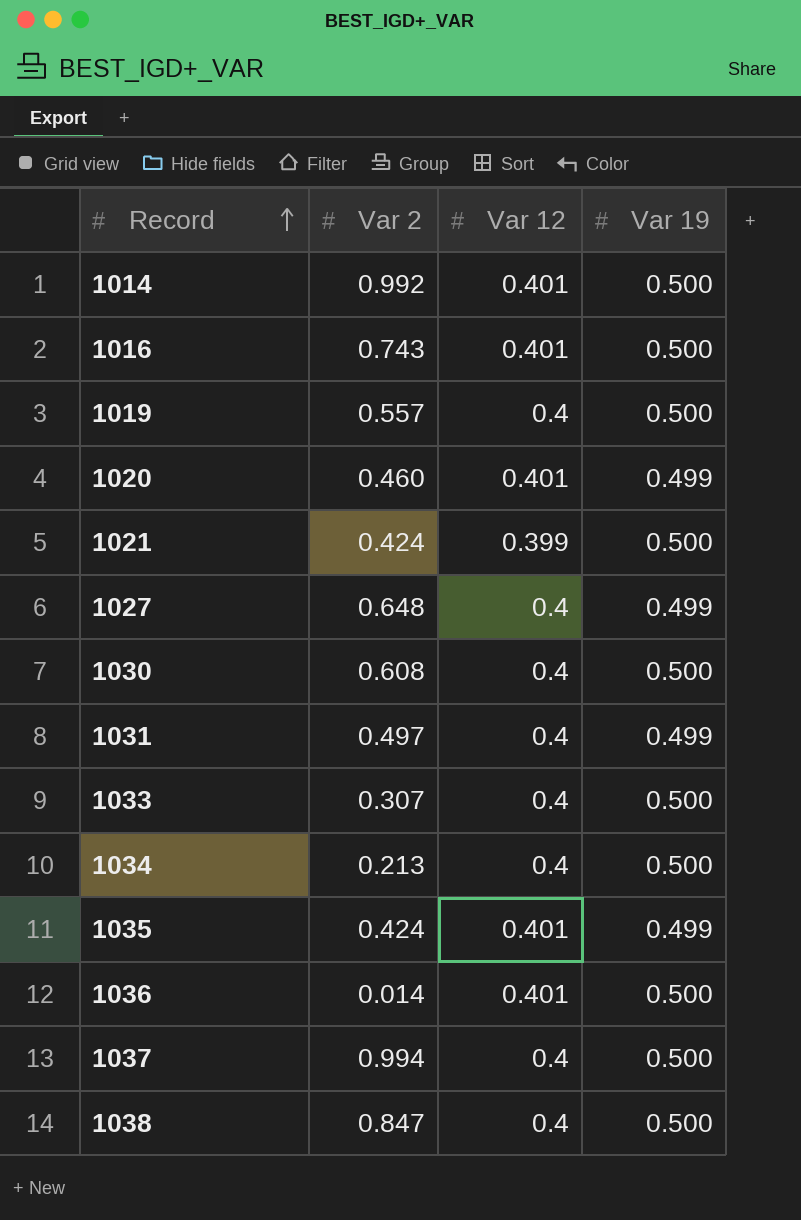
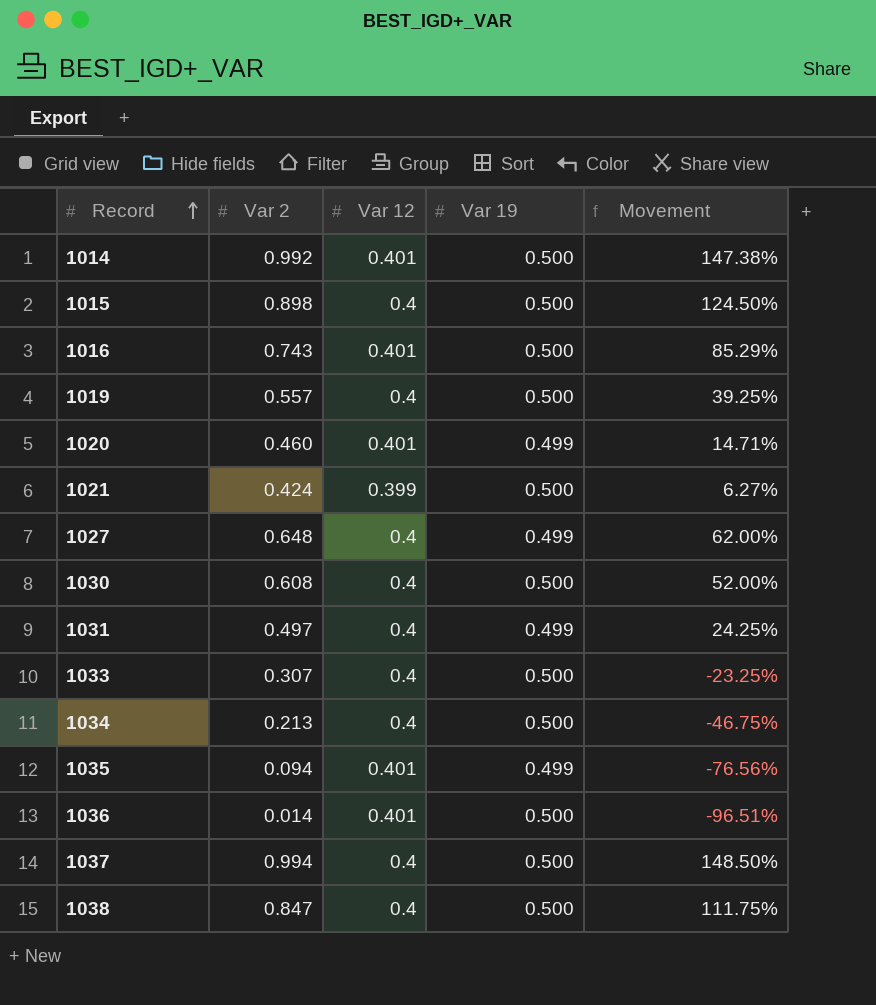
column Movement | formula: none -> ([Var 2] - [Var 12]) / [Var 12]
row 1015: none -> 0.898 | 0.4 | 0.500 | 124.50%
1035 | Var 2: 0.424 -> 0.094

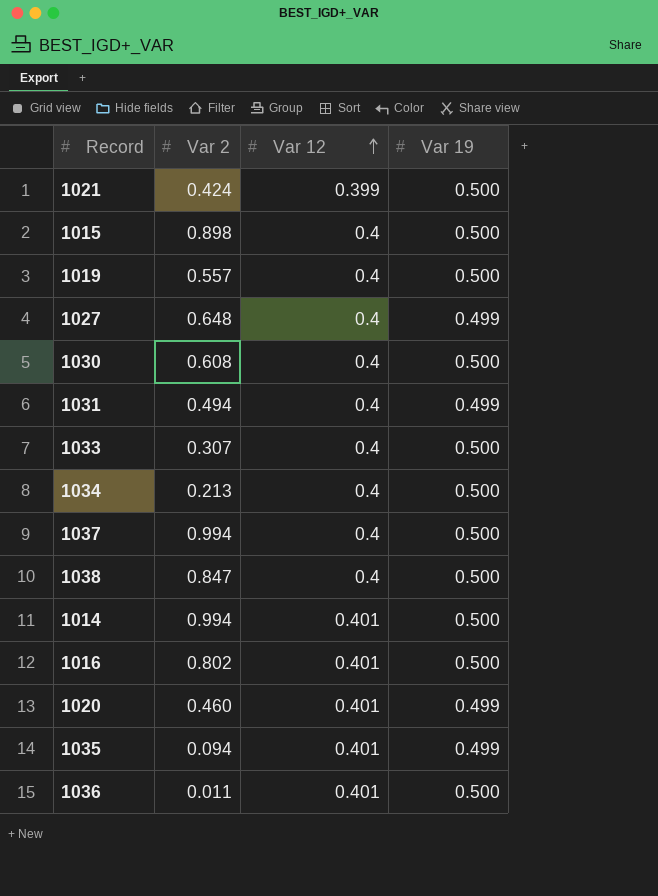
row order: Record ascending -> Var 12 ascending
column Movement | formula: ([Var 2] - [Var 12]) / [Var 12] -> none
1031 | Var 2: 0.497 -> 0.494
1014 | Var 2: 0.992 -> 0.994
1016 | Var 2: 0.743 -> 0.802
1036 | Var 2: 0.014 -> 0.011

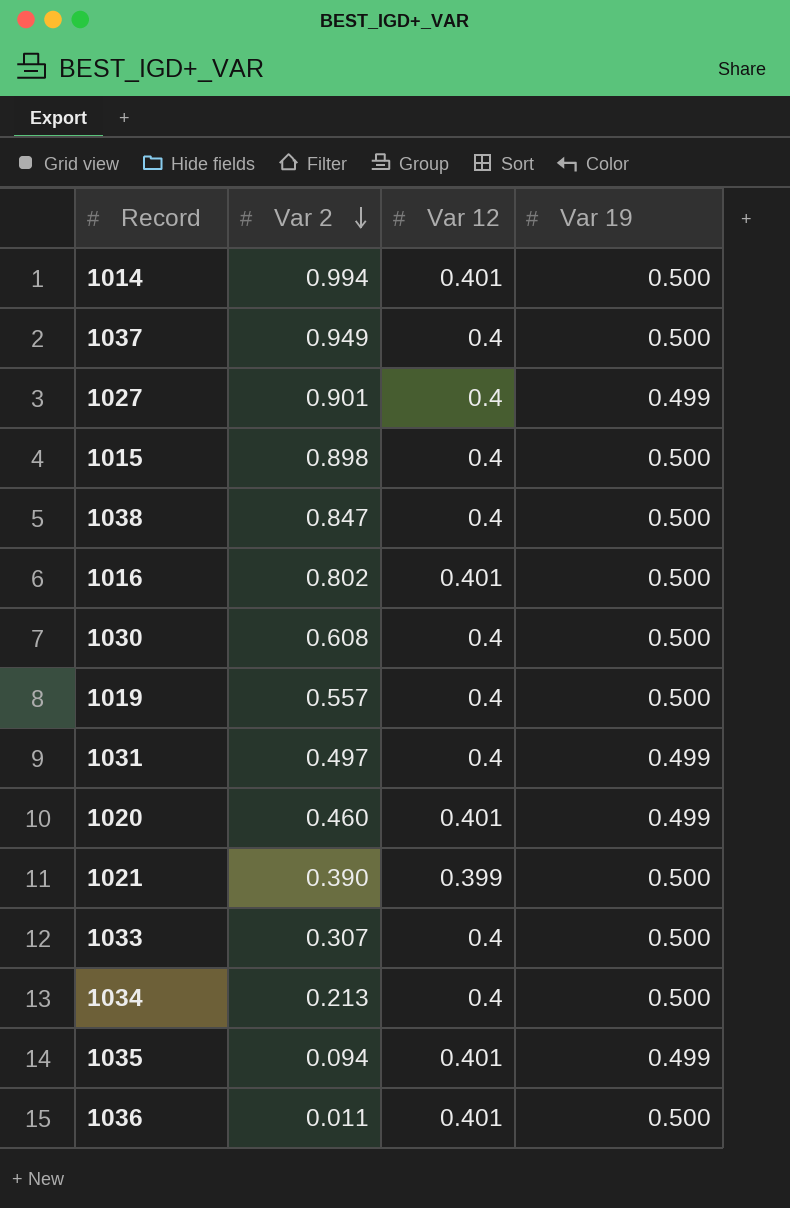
row order: Var 12 ascending -> Var 2 descending
1037 | Var 2: 0.994 -> 0.949
1027 | Var 2: 0.648 -> 0.901
1031 | Var 2: 0.494 -> 0.497
1021 | Var 2: 0.424 -> 0.390

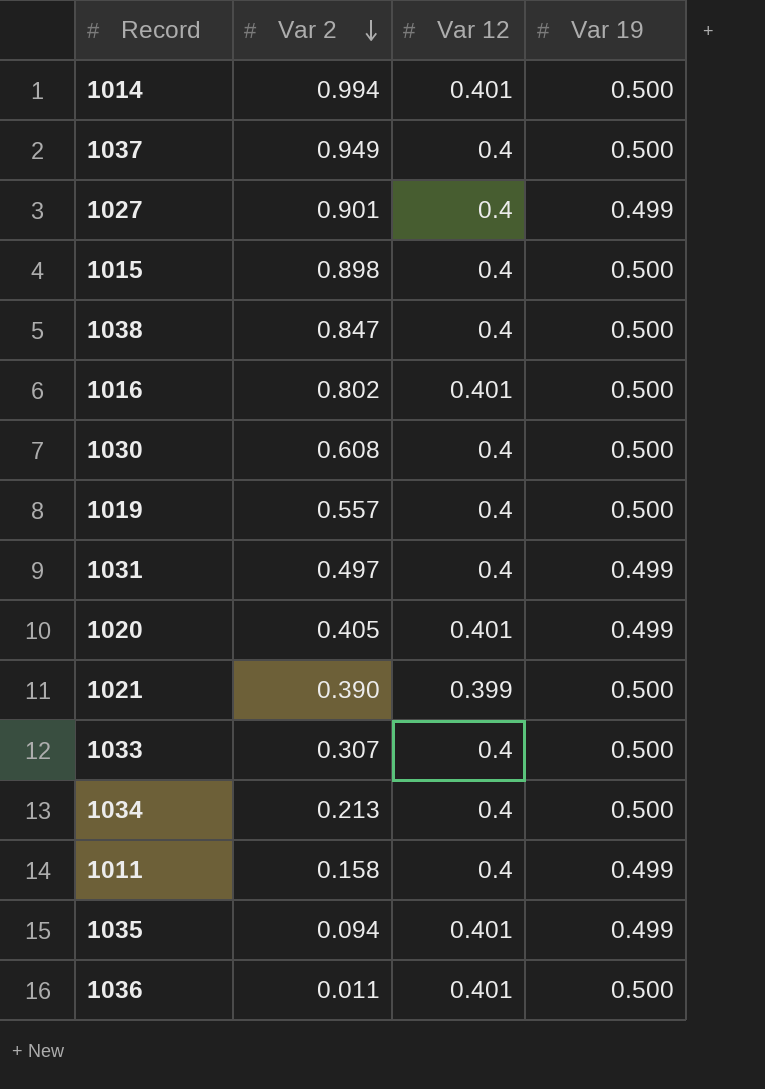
1020 | Var 2: 0.460 -> 0.405
row 1011: none -> 0.158 | 0.4 | 0.499

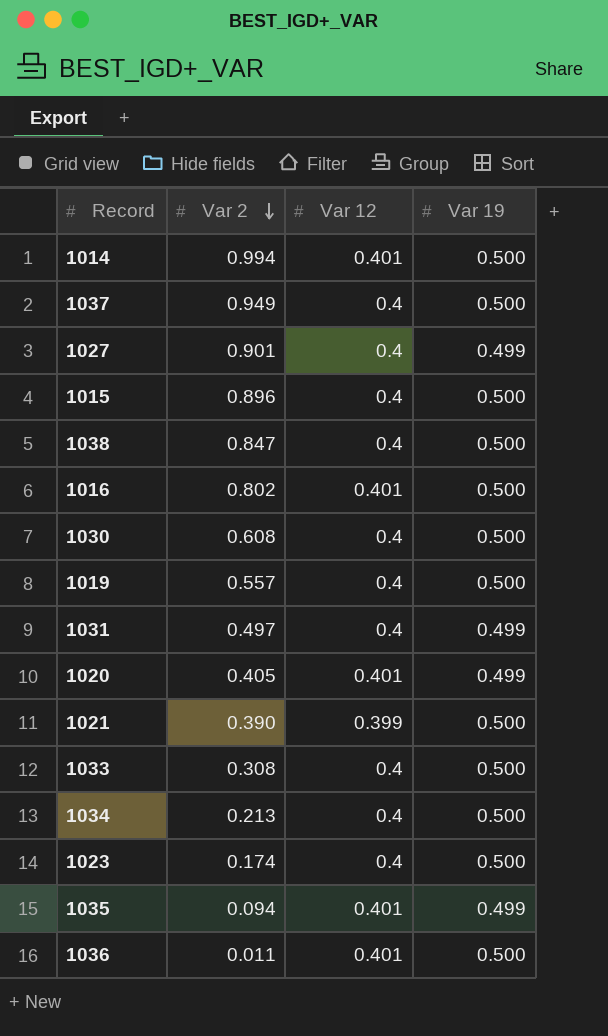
row 1011: 0.158 | 0.4 | 0.499 -> none
1015 | Var 2: 0.898 -> 0.896
1033 | Var 2: 0.307 -> 0.308
row 1023: none -> 0.174 | 0.4 | 0.500

